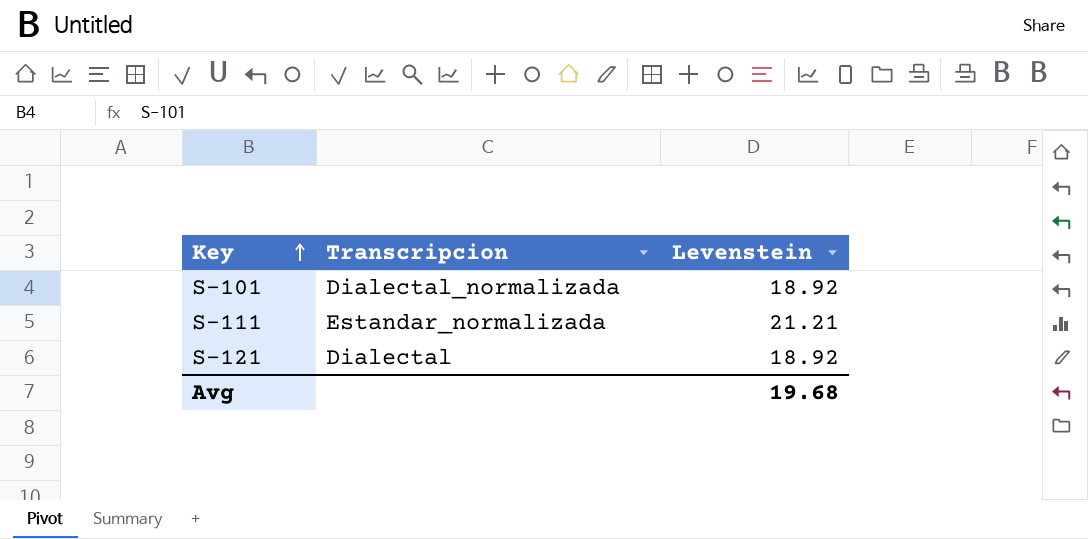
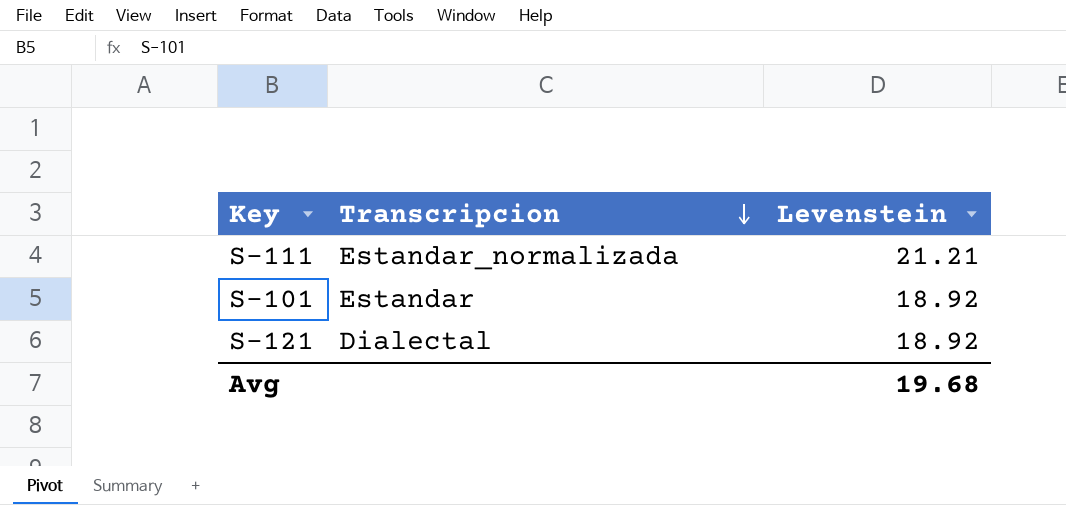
row order: Key ascending -> Transcripcion descending
S-101 | Transcripcion: Dialectal_normalizada -> Estandar

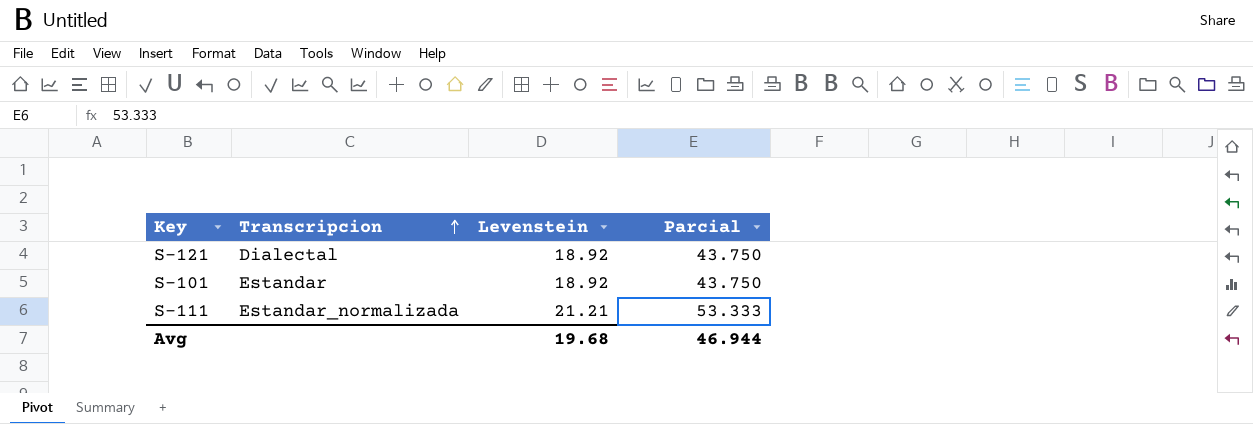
row order: Transcripcion descending -> Transcripcion ascending
column Parcial | position: none -> 4

